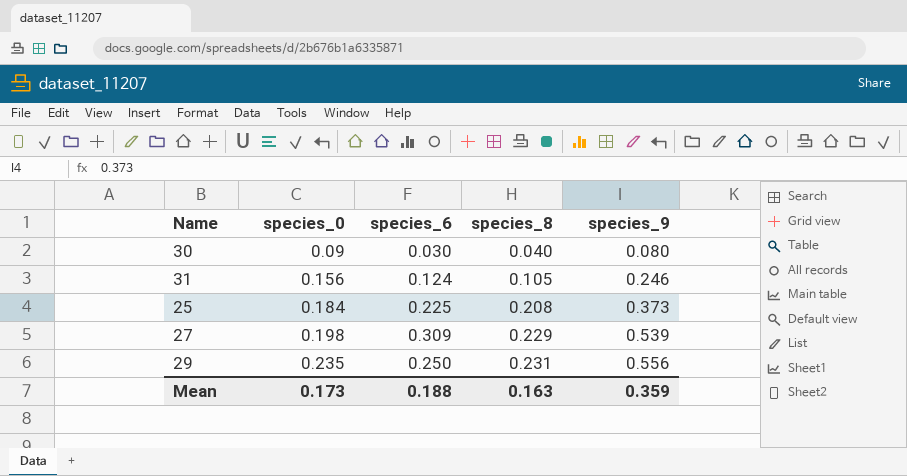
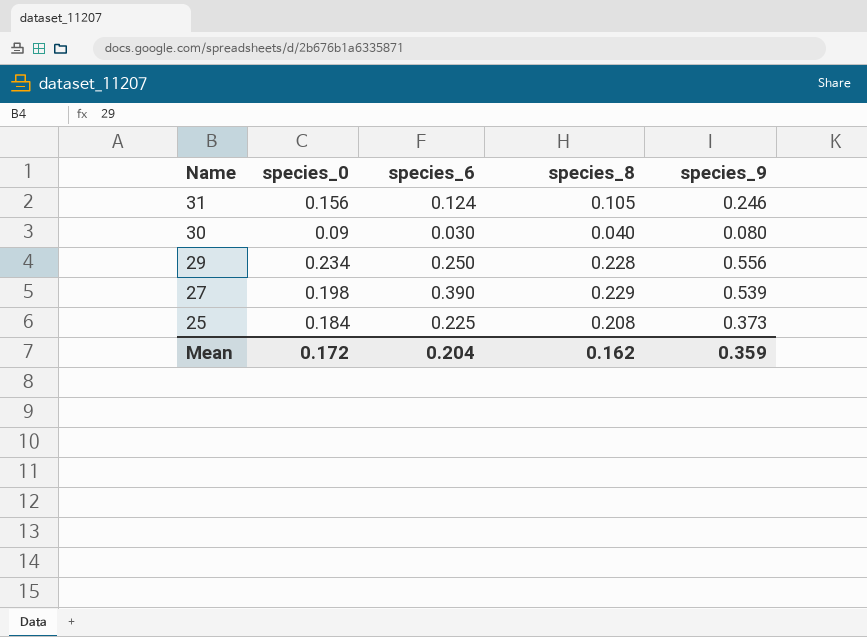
row order: species_0 ascending -> Name descending
29 | species_0: 0.235 -> 0.234
29 | species_8: 0.231 -> 0.228
27 | species_6: 0.309 -> 0.390
Mean | species_0: 0.173 -> 0.172
Mean | species_6: 0.188 -> 0.204
Mean | species_8: 0.163 -> 0.162

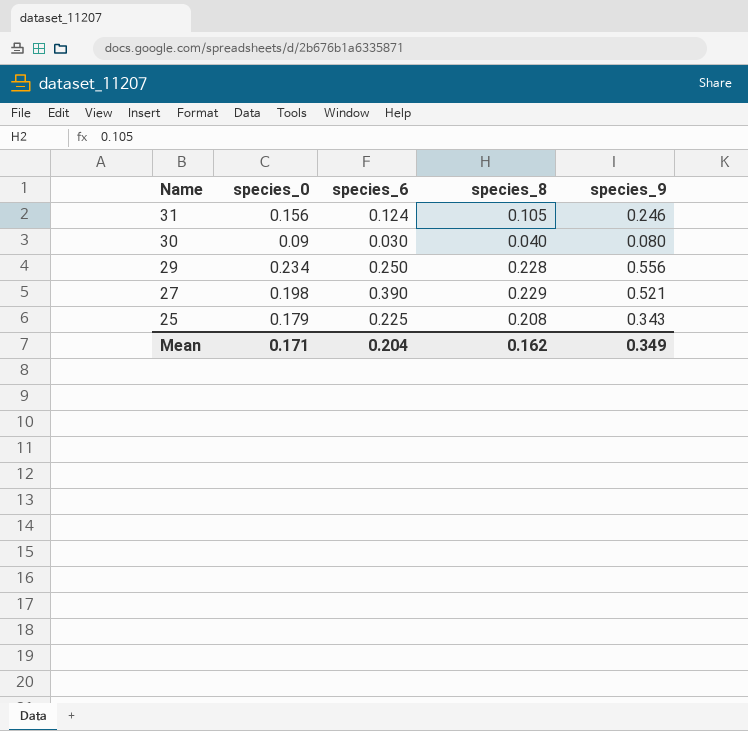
27 | species_9: 0.539 -> 0.521
25 | species_0: 0.184 -> 0.179
25 | species_9: 0.373 -> 0.343
Mean | species_0: 0.172 -> 0.171
Mean | species_9: 0.359 -> 0.349

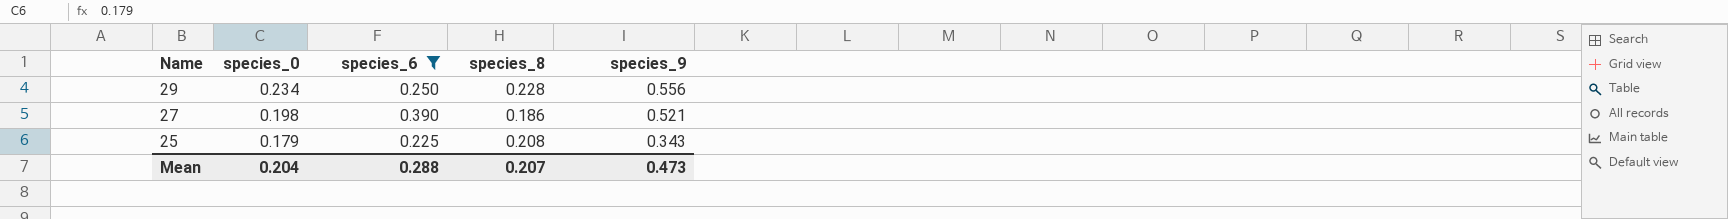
filter: none -> species_6 >= 0.225
27 | species_8: 0.229 -> 0.186
Mean | species_0: 0.171 -> 0.204
Mean | species_6: 0.204 -> 0.288
Mean | species_8: 0.162 -> 0.207
Mean | species_9: 0.349 -> 0.473

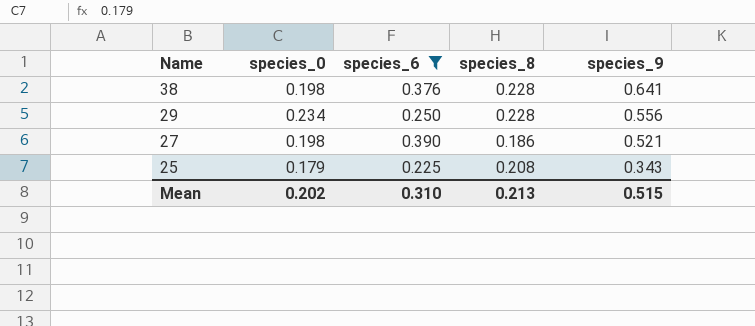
row 38: none -> 0.198 | 0.376 | 0.228 | 0.641
Mean | species_0: 0.204 -> 0.202
Mean | species_6: 0.288 -> 0.310
Mean | species_8: 0.207 -> 0.213
Mean | species_9: 0.473 -> 0.515

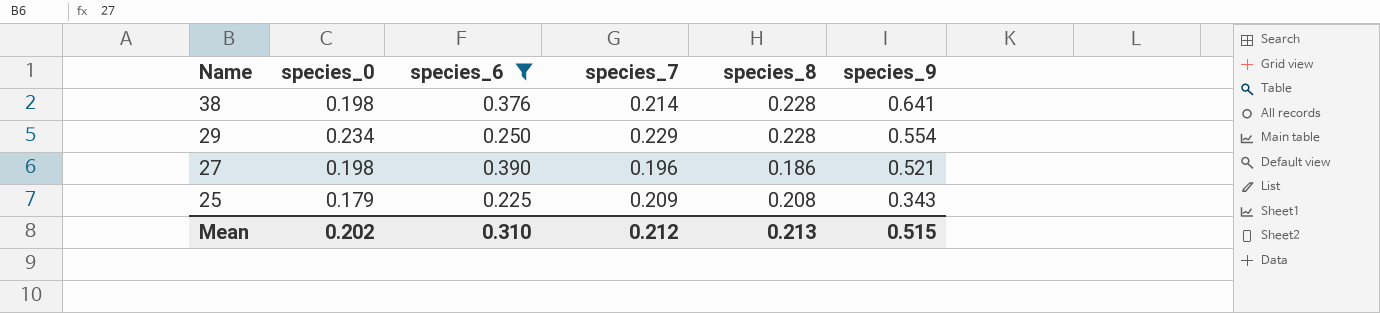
column species_7 | position: none -> 4
29 | species_9: 0.556 -> 0.554

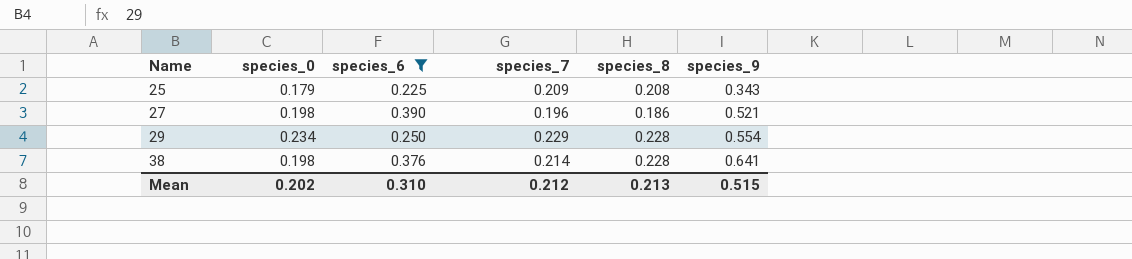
row order: Name descending -> Name ascending

